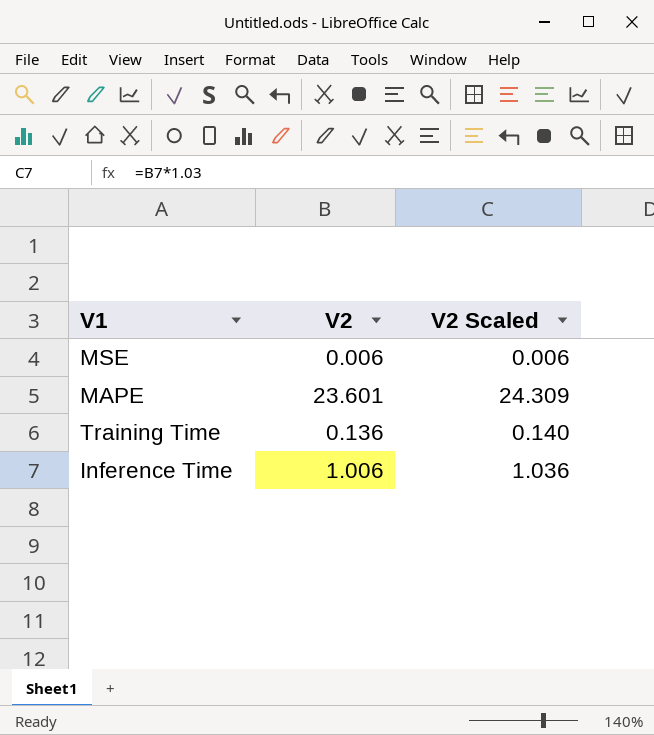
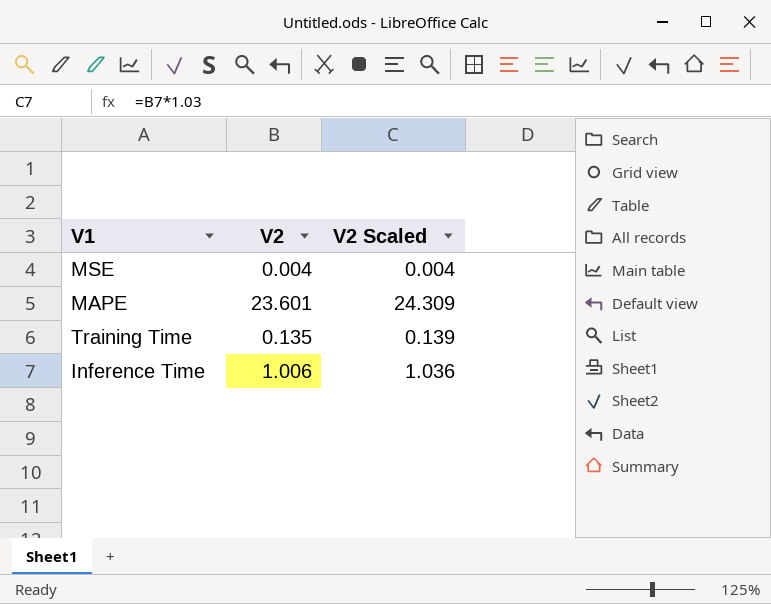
MSE | V2: 0.006 -> 0.004
MSE | V2 Scaled: 0.006 -> 0.004
Training Time | V2: 0.136 -> 0.135
Training Time | V2 Scaled: 0.140 -> 0.139

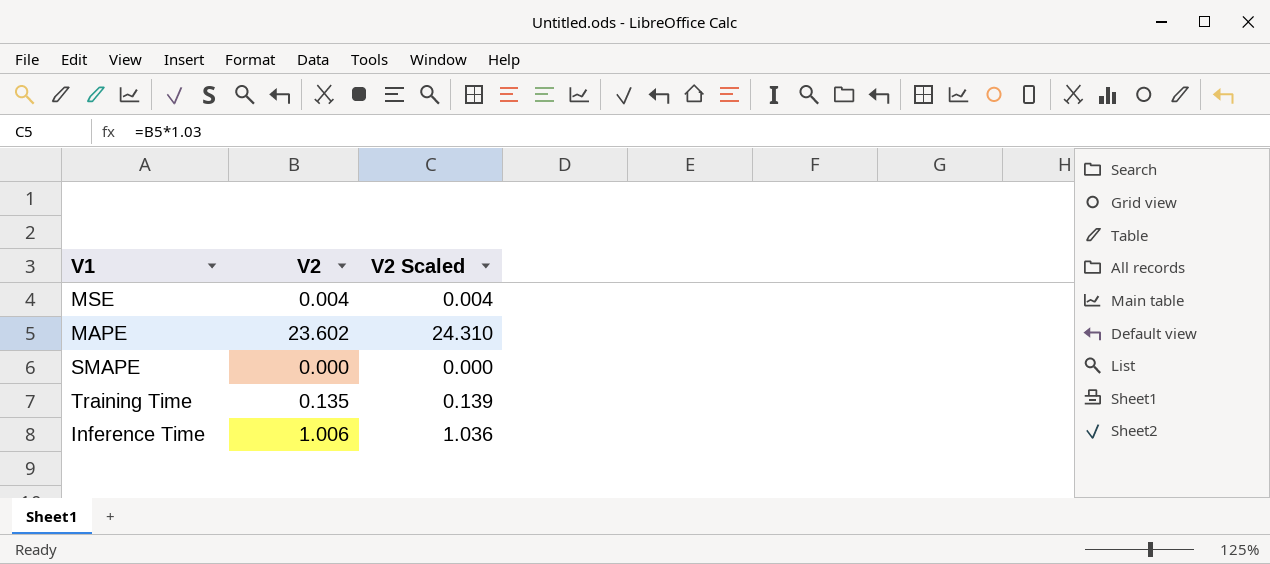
MAPE | V2: 23.601 -> 23.602
MAPE | V2 Scaled: 24.309 -> 24.310
row SMAPE: none -> 0.000 | 0.000

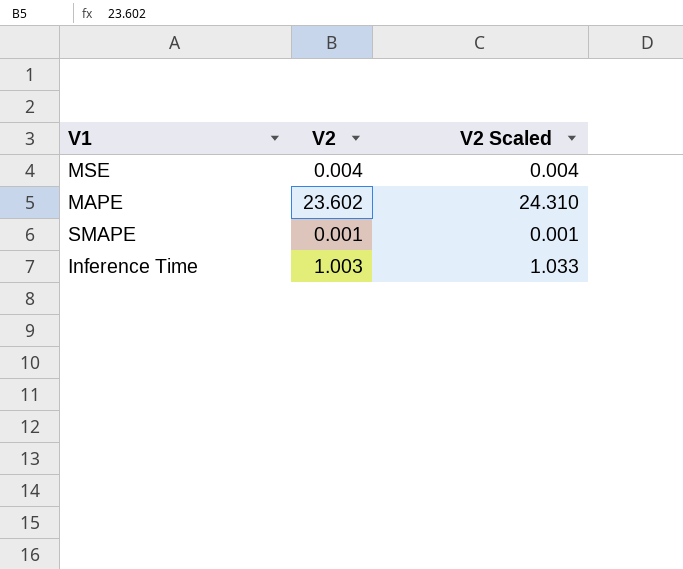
row Training Time: 0.135 | 0.139 -> none
SMAPE | V2: 0.000 -> 0.001
SMAPE | V2 Scaled: 0.000 -> 0.001
Inference Time | V2: 1.006 -> 1.003
Inference Time | V2 Scaled: 1.036 -> 1.033

